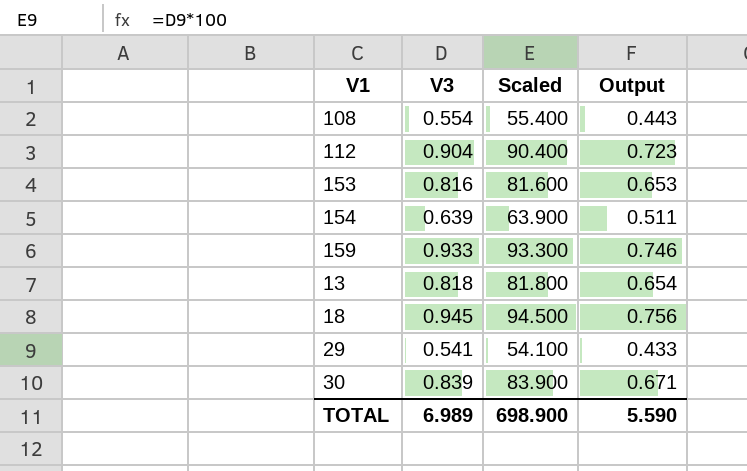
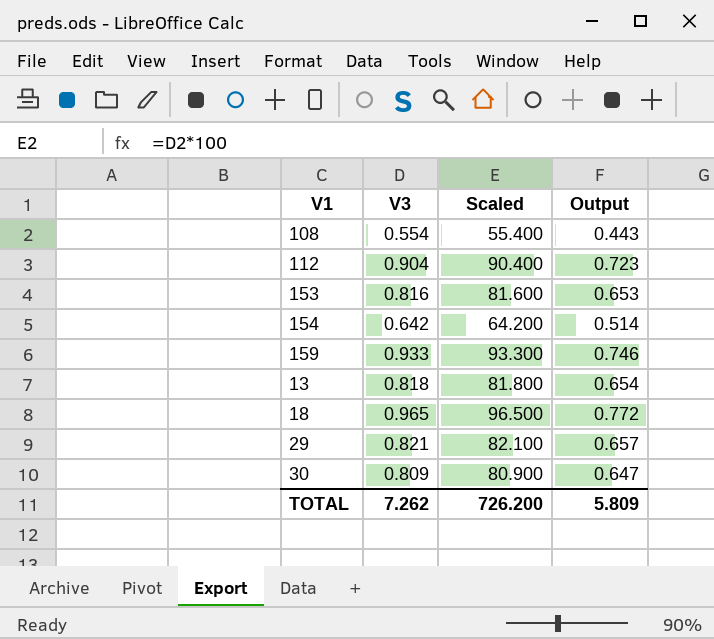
154 | V3: 0.639 -> 0.642
154 | Scaled: 63.900 -> 64.200
154 | Output: 0.511 -> 0.514
18 | V3: 0.945 -> 0.965
18 | Scaled: 94.500 -> 96.500
18 | Output: 0.756 -> 0.772
29 | V3: 0.541 -> 0.821
29 | Scaled: 54.100 -> 82.100
29 | Output: 0.433 -> 0.657
30 | V3: 0.839 -> 0.809
30 | Scaled: 83.900 -> 80.900
30 | Output: 0.671 -> 0.647
TOTAL | V3: 6.989 -> 7.262
TOTAL | Scaled: 698.900 -> 726.200
TOTAL | Output: 5.590 -> 5.809

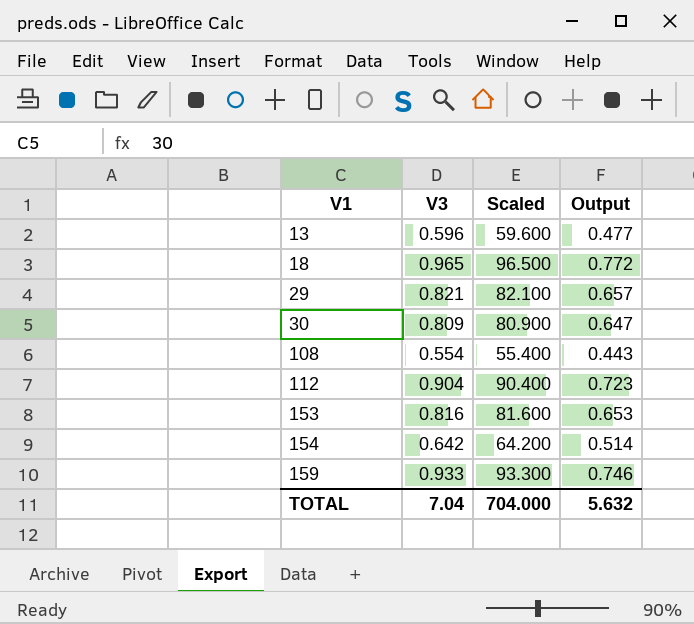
row order: none -> V1 ascending
13 | V3: 0.818 -> 0.596
13 | Scaled: 81.800 -> 59.600
13 | Output: 0.654 -> 0.477
TOTAL | V3: 7.262 -> 7.04
TOTAL | Scaled: 726.200 -> 704.000
TOTAL | Output: 5.809 -> 5.632

